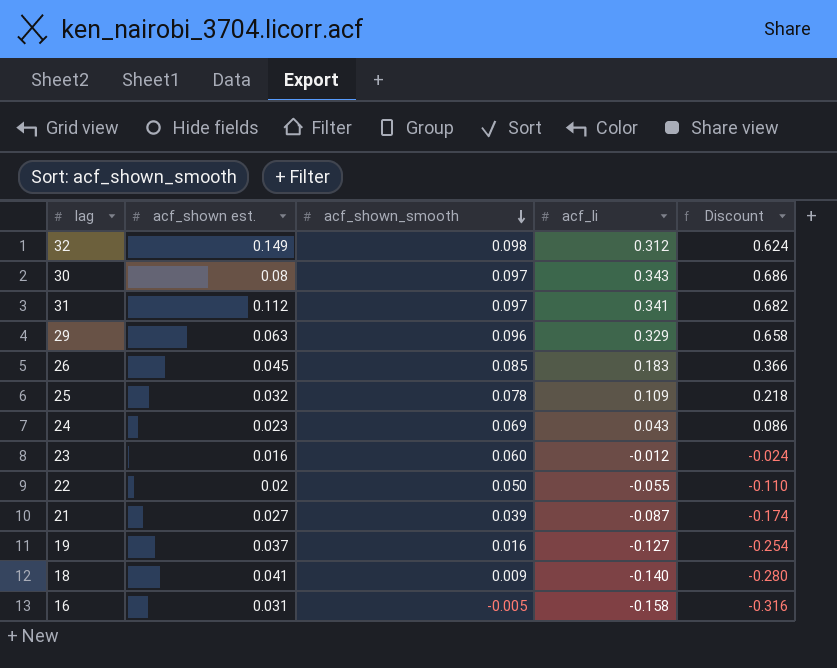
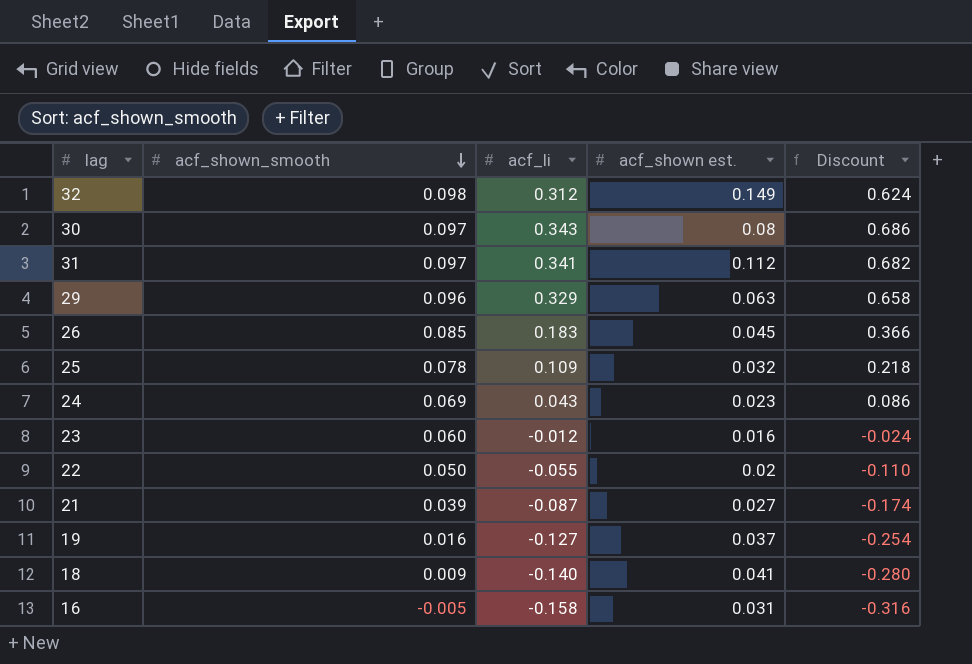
column acf_shown est. | position: 2 -> 4

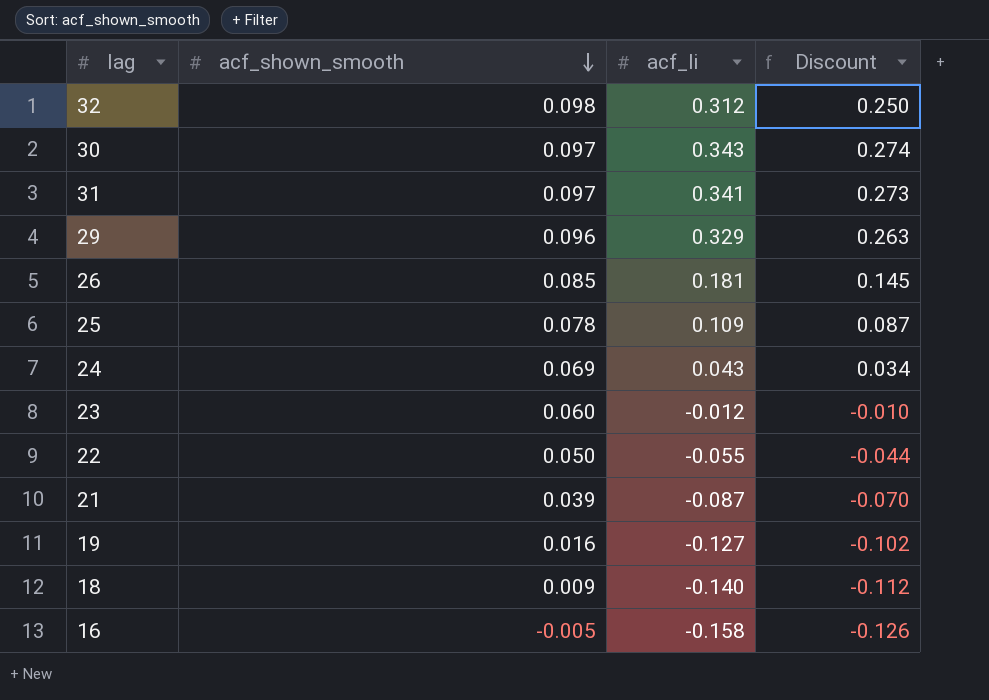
column acf_shown est. | position: 4 -> none
column Discount | formula: [acf_li] * 2 -> [acf_li] * 0.8
26 | acf_li: 0.183 -> 0.181

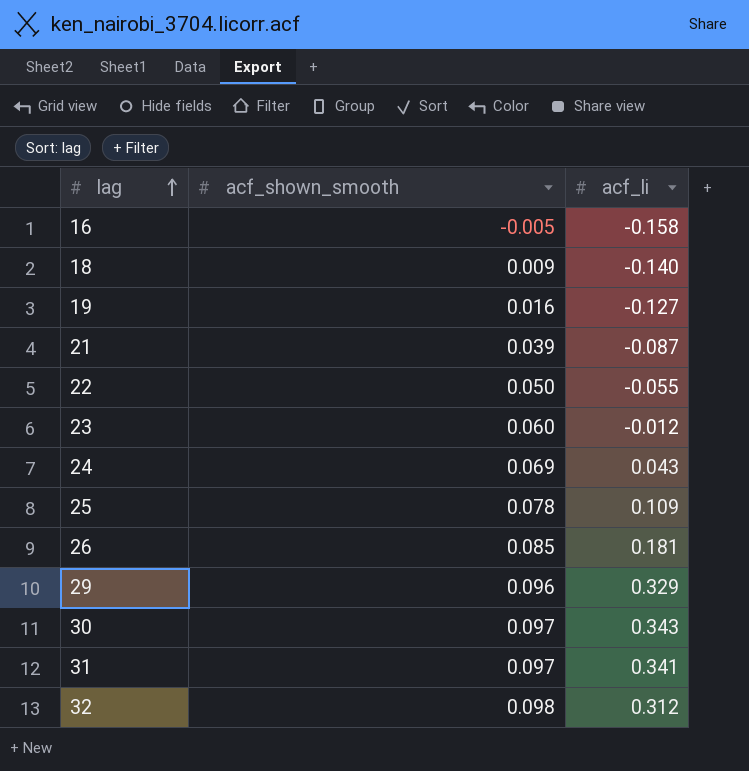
row order: acf_shown_smooth descending -> lag ascending
column Discount | formula: [acf_li] * 0.8 -> none

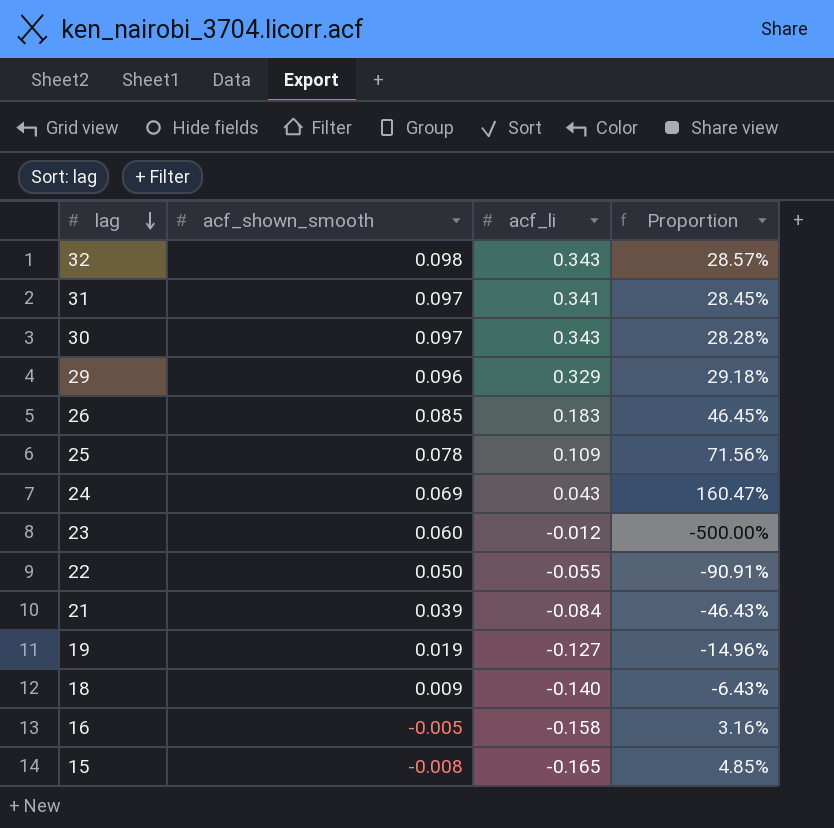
row order: lag ascending -> lag descending
column Proportion | formula: none -> [acf_shown_smooth] / [acf_li]
32 | acf_li: 0.312 -> 0.343
26 | acf_li: 0.181 -> 0.183
21 | acf_li: -0.087 -> -0.084
19 | acf_shown_smooth: 0.016 -> 0.019
row 15: none -> -0.008 | -0.165 | 4.85%

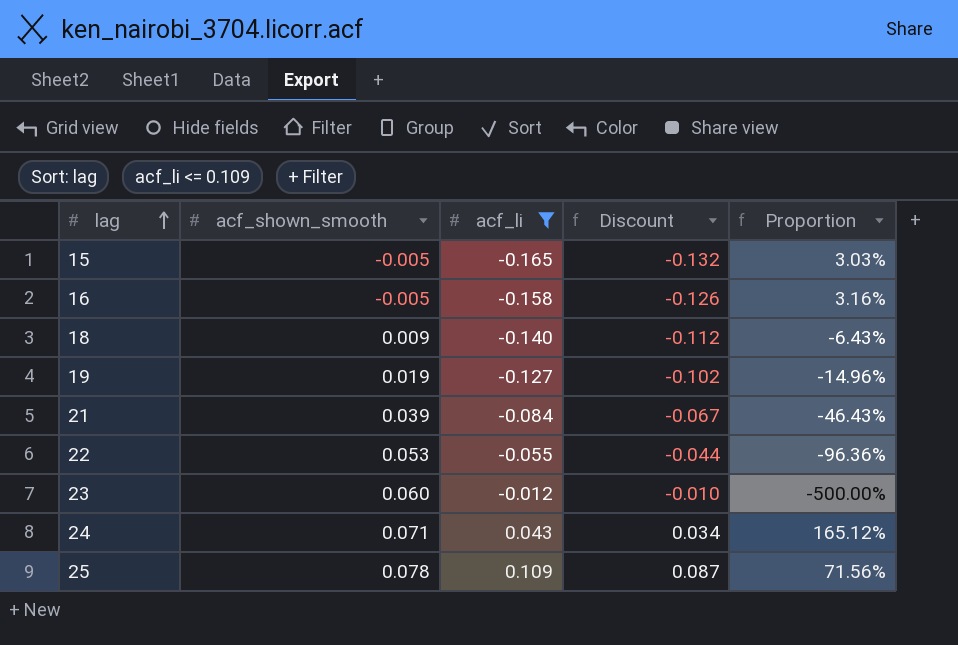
filter: none -> acf_li <= 0.109
row order: lag descending -> lag ascending
column Discount | formula: none -> [acf_li] * 0.8
15 | acf_shown_smooth: -0.008 -> -0.005
15 | Proportion: 4.85% -> 3.03%
22 | acf_shown_smooth: 0.050 -> 0.053
22 | Proportion: -90.91% -> -96.36%
24 | acf_shown_smooth: 0.069 -> 0.071
24 | Proportion: 160.47% -> 165.12%

